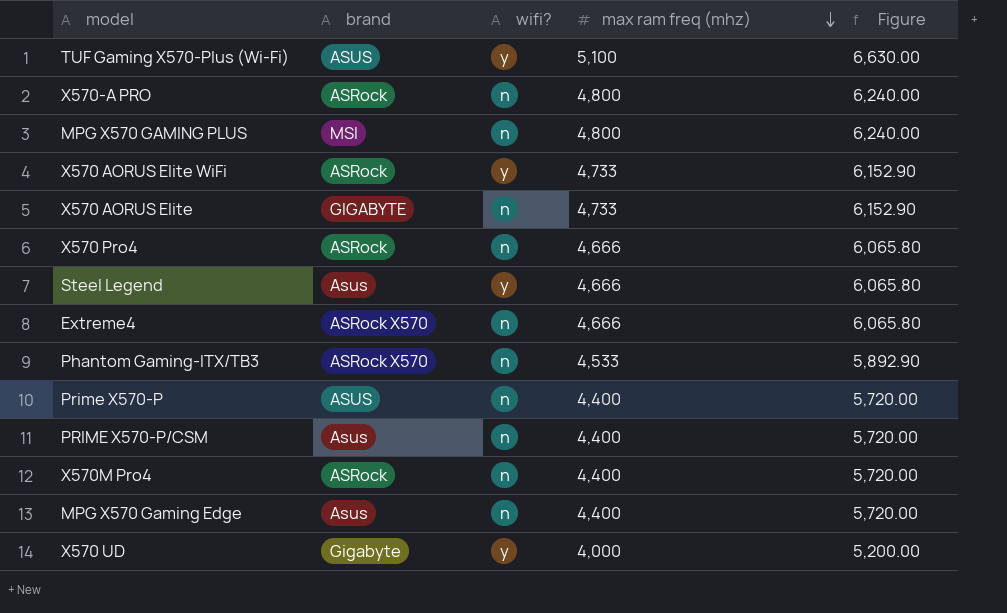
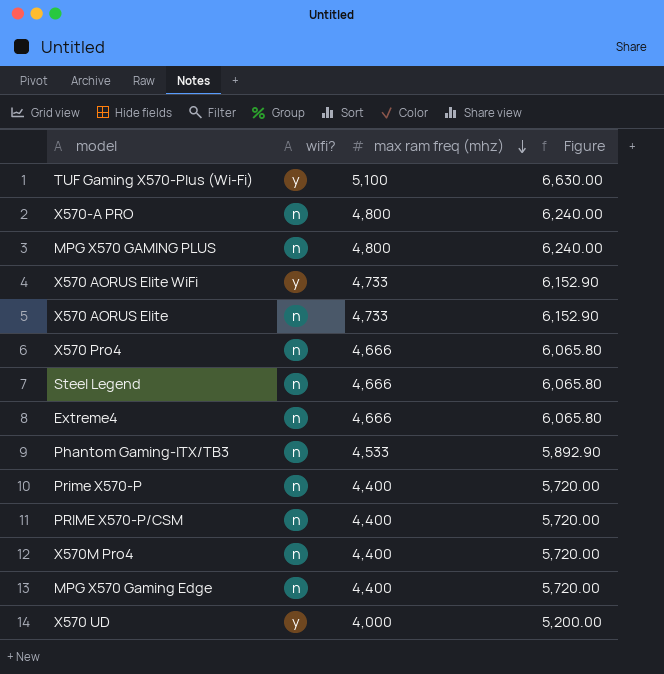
column brand | position: 2 -> none
Steel Legend | wifi?: y -> n

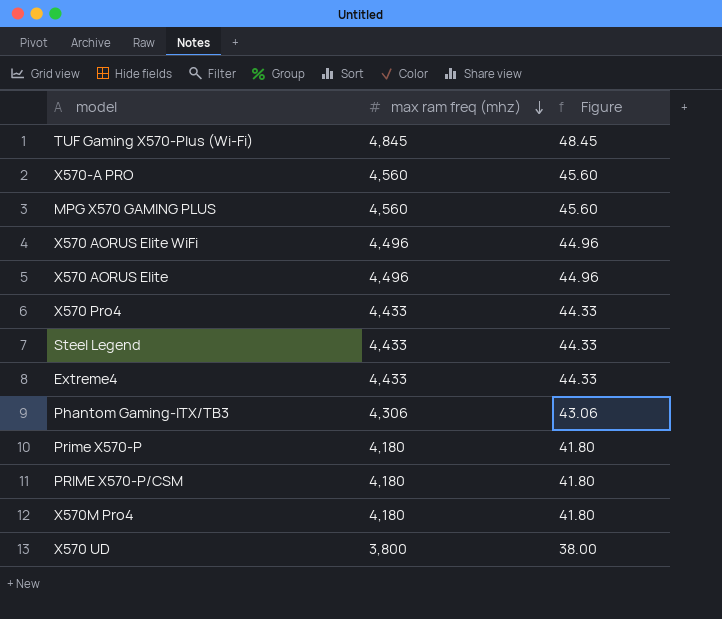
column wifi? | position: 2 -> none
column Figure | formula: [max ram freq (mhz)] * 1.3 -> [max ram freq (mhz)] * 0.01
row MPG X570 Gaming Edge: n | 4,400 | 5,720.00 -> none
TUF Gaming X570-Plus (Wi-Fi) | max ram freq (mhz): 5,100 -> 4,845
X570-A PRO | max ram freq (mhz): 4,800 -> 4,560
MPG X570 GAMING PLUS | max ram freq (mhz): 4,800 -> 4,560
X570 AORUS Elite WiFi | max ram freq (mhz): 4,733 -> 4,496
X570 AORUS Elite | max ram freq (mhz): 4,733 -> 4,496
X570 Pro4 | max ram freq (mhz): 4,666 -> 4,433
Steel Legend | max ram freq (mhz): 4,666 -> 4,433
Extreme4 | max ram freq (mhz): 4,666 -> 4,433
Phantom Gaming-ITX/TB3 | max ram freq (mhz): 4,533 -> 4,306
Prime X570-P | max ram freq (mhz): 4,400 -> 4,180
PRIME X570-P/CSM | max ram freq (mhz): 4,400 -> 4,180
X570M Pro4 | max ram freq (mhz): 4,400 -> 4,180
X570 UD | max ram freq (mhz): 4,000 -> 3,800

